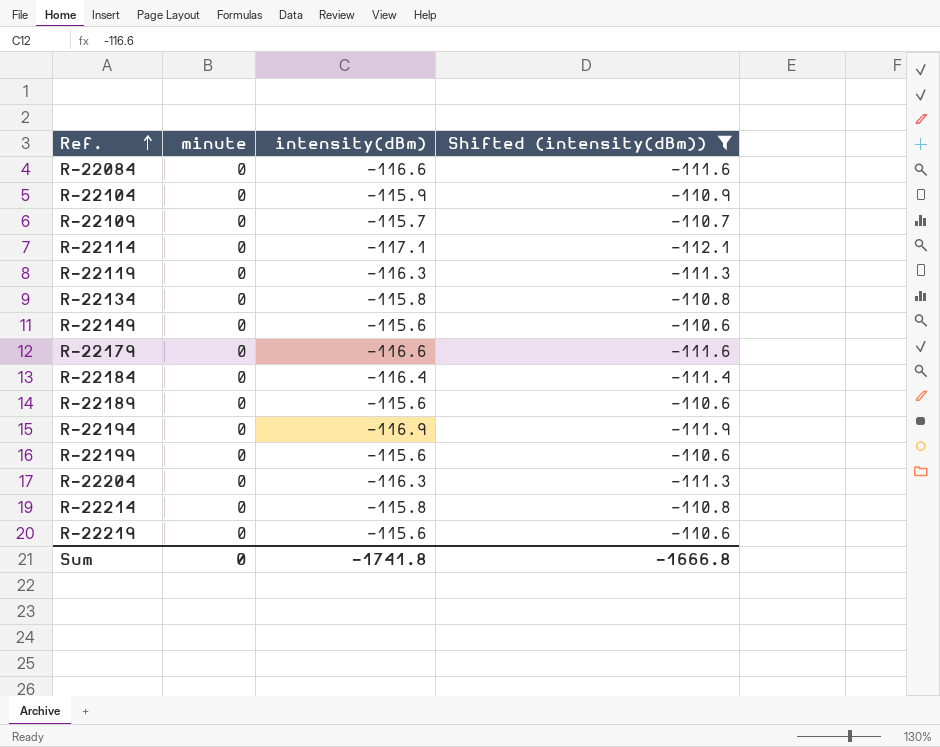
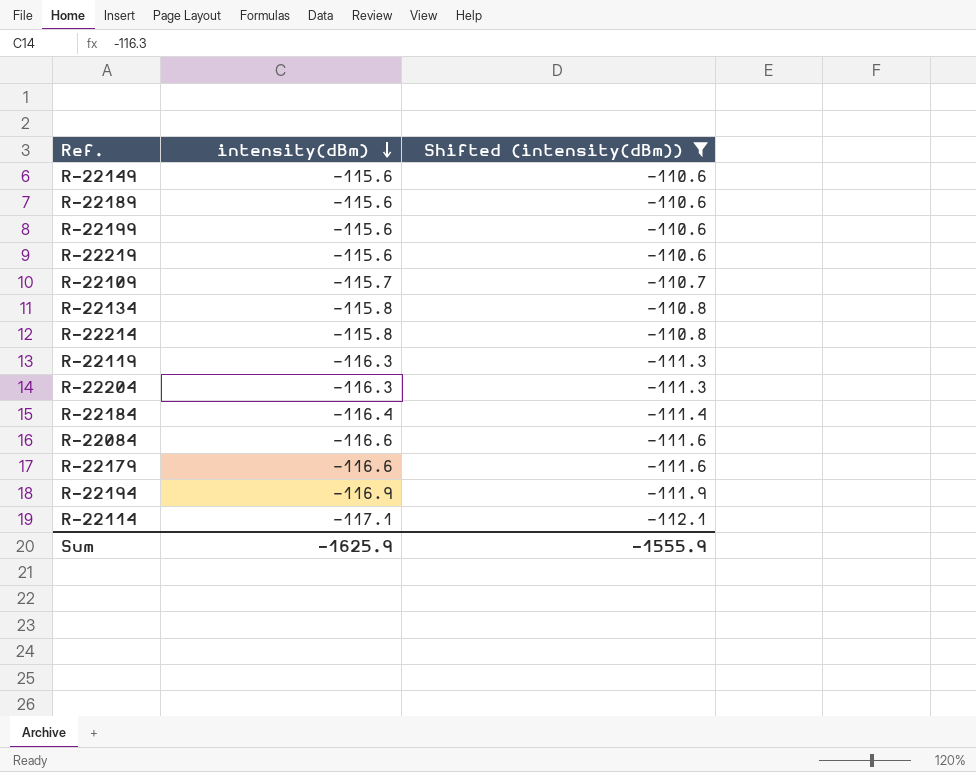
row order: Ref. ascending -> intensity(dBm) descending
column minute | position: 2 -> none
row R-22104: 0 | -115.9 | -110.9 -> none
Sum | intensity(dBm): -1741.8 -> -1625.9
Sum | Shifted (intensity(dBm)): -1666.8 -> -1555.9

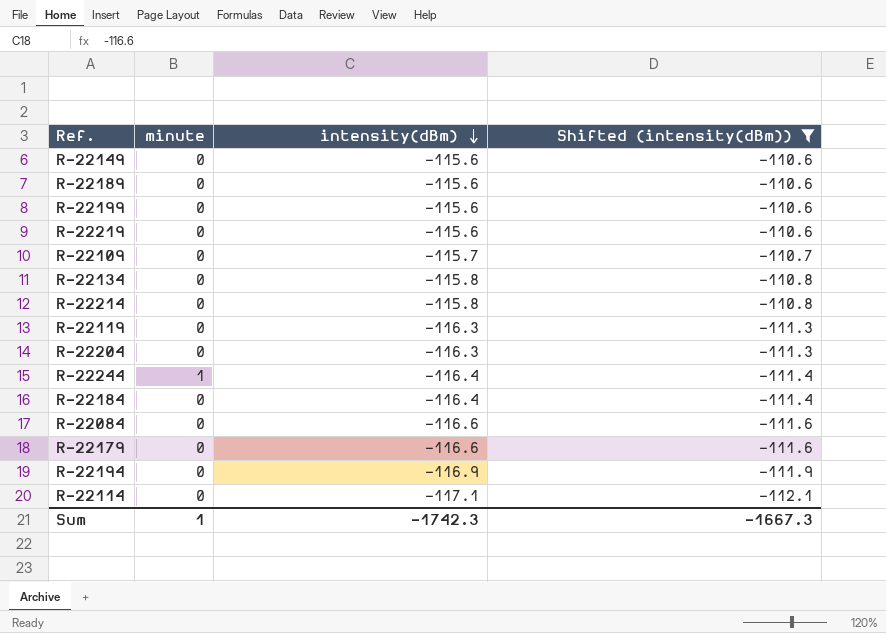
column minute | position: none -> 2
row R-22244: none -> 1 | -116.4 | -111.4
Sum | intensity(dBm): -1625.9 -> -1742.3
Sum | Shifted (intensity(dBm)): -1555.9 -> -1667.3

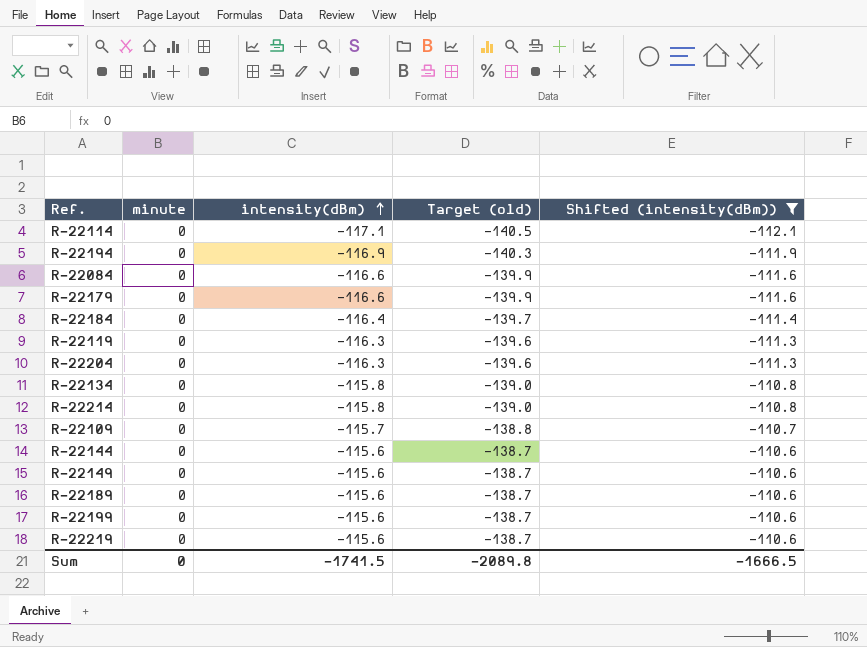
row order: intensity(dBm) descending -> intensity(dBm) ascending
column Target (old) | formula: none -> [intensity(dBm)] * 1.2
row R-22244: 1 | -116.4 | -111.4 -> none
row R-22144: none -> 0 | -115.6 | -138.7 | -110.6
Sum | minute: 1 -> 0
Sum | intensity(dBm): -1742.3 -> -1741.5
Sum | Shifted (intensity(dBm)): -1667.3 -> -1666.5

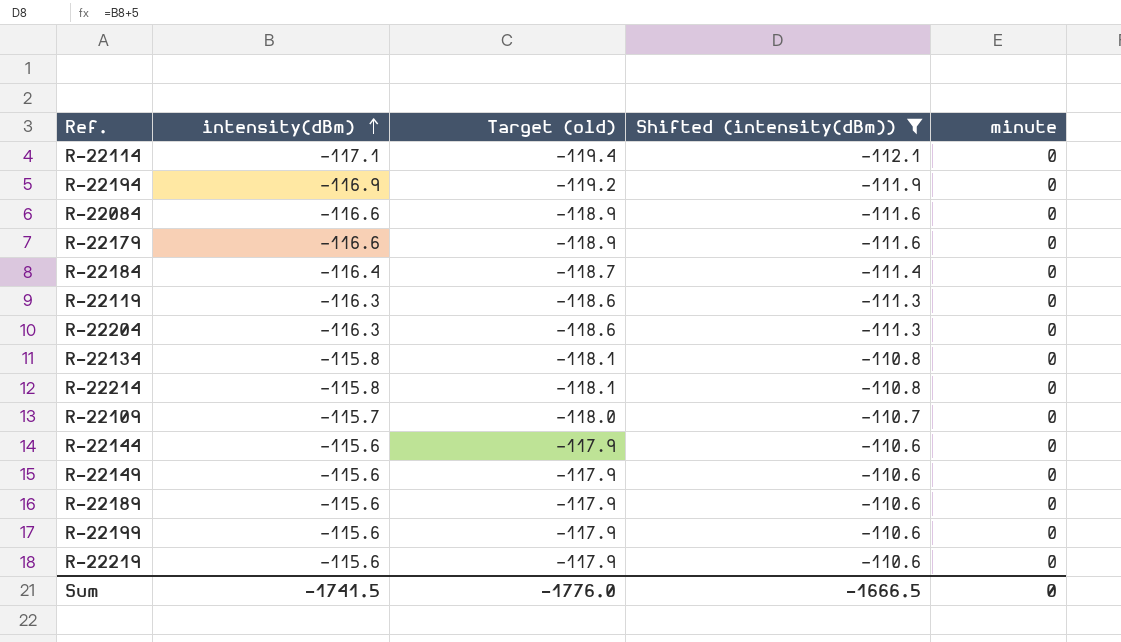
column Target (old) | formula: [intensity(dBm)] * 1.2 -> [intensity(dBm)] * 1.02
column minute | position: 2 -> 5
Sum | Target (old): -2089.8 -> -1776.0

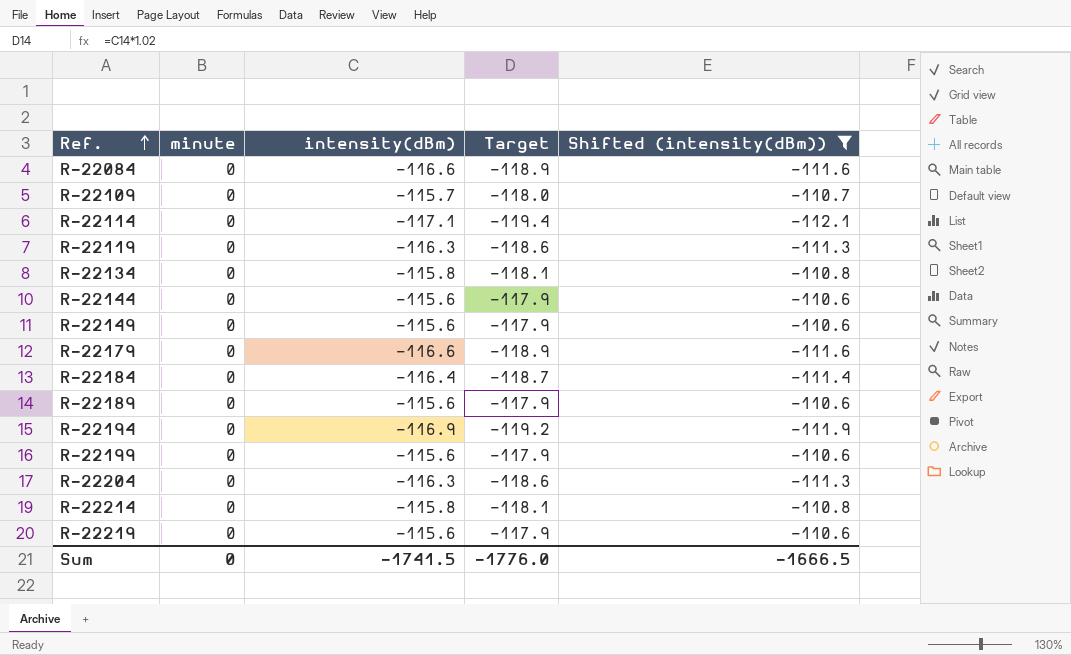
row order: intensity(dBm) ascending -> Ref. ascending
column minute | position: 5 -> 2
column name: Target (old) -> Target

